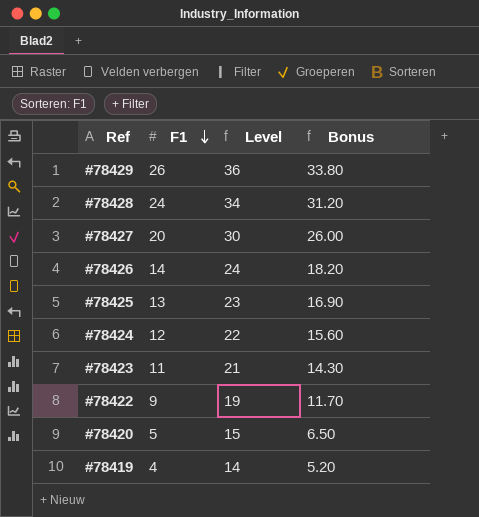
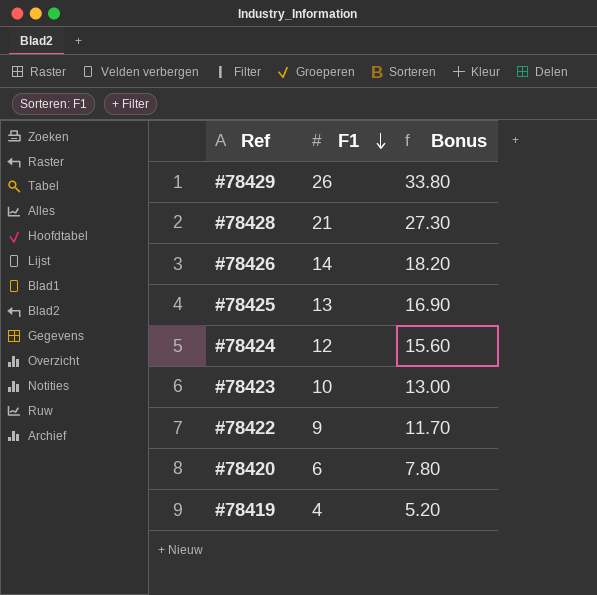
column Level | formula: [F1] + 10 -> none
row #78427: 20 | 30 | 26.00 -> none
#78428 | F1: 24 -> 21
#78428 | Bonus: 31.20 -> 27.30
#78423 | F1: 11 -> 10
#78423 | Bonus: 14.30 -> 13.00
#78420 | F1: 5 -> 6
#78420 | Bonus: 6.50 -> 7.80

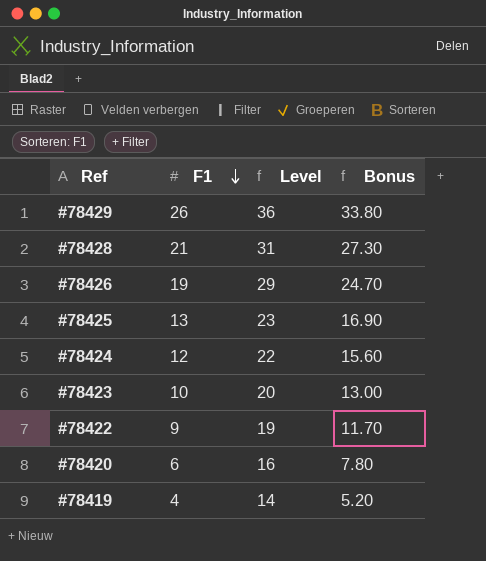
column Level | formula: none -> [F1] + 10
#78426 | F1: 14 -> 19
#78426 | Bonus: 18.20 -> 24.70

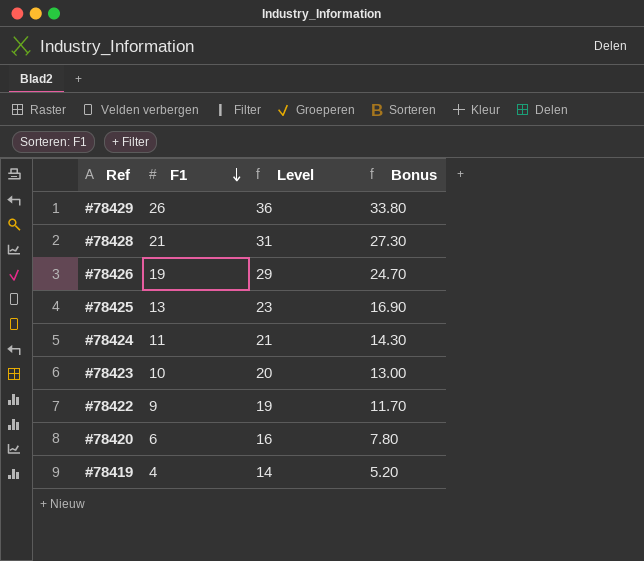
#78424 | F1: 12 -> 11
#78424 | Level: 22 -> 21
#78424 | Bonus: 15.60 -> 14.30

